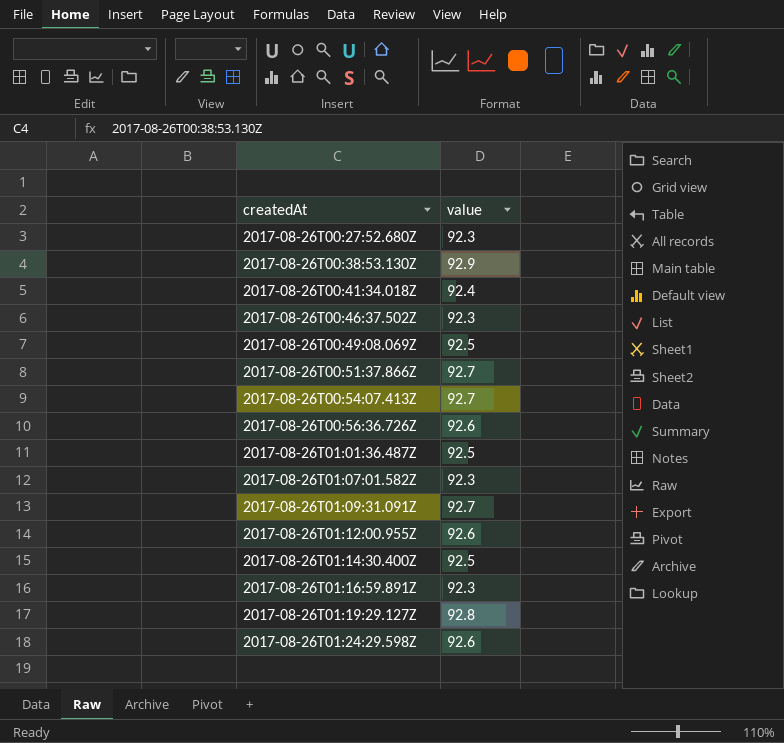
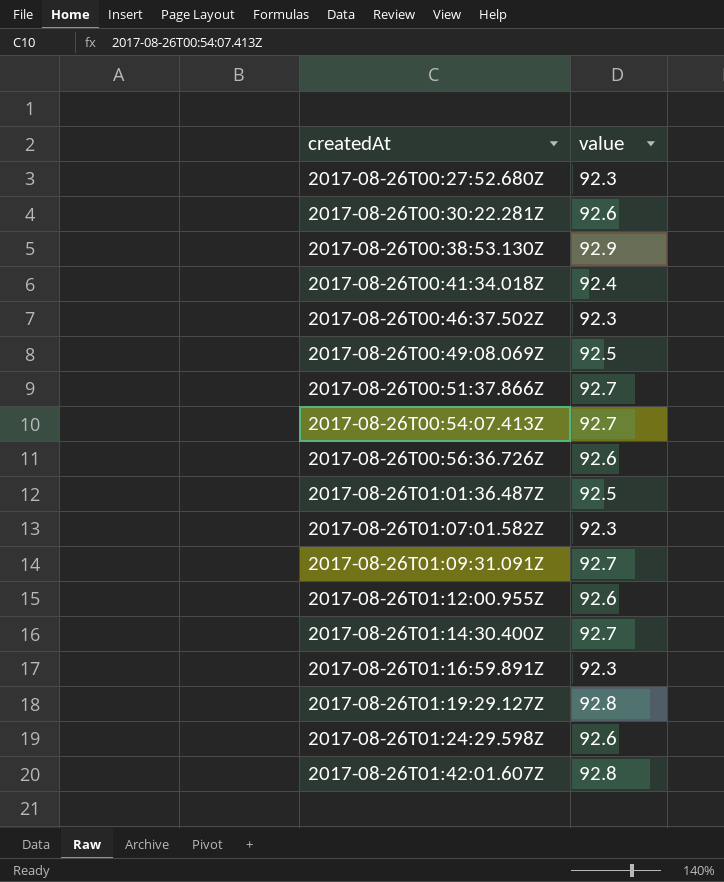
row 2017-08-26T00:30:22.281Z: none -> 92.6
2017-08-26T01:14:30.400Z | value: 92.5 -> 92.7
row 2017-08-26T01:42:01.607Z: none -> 92.8

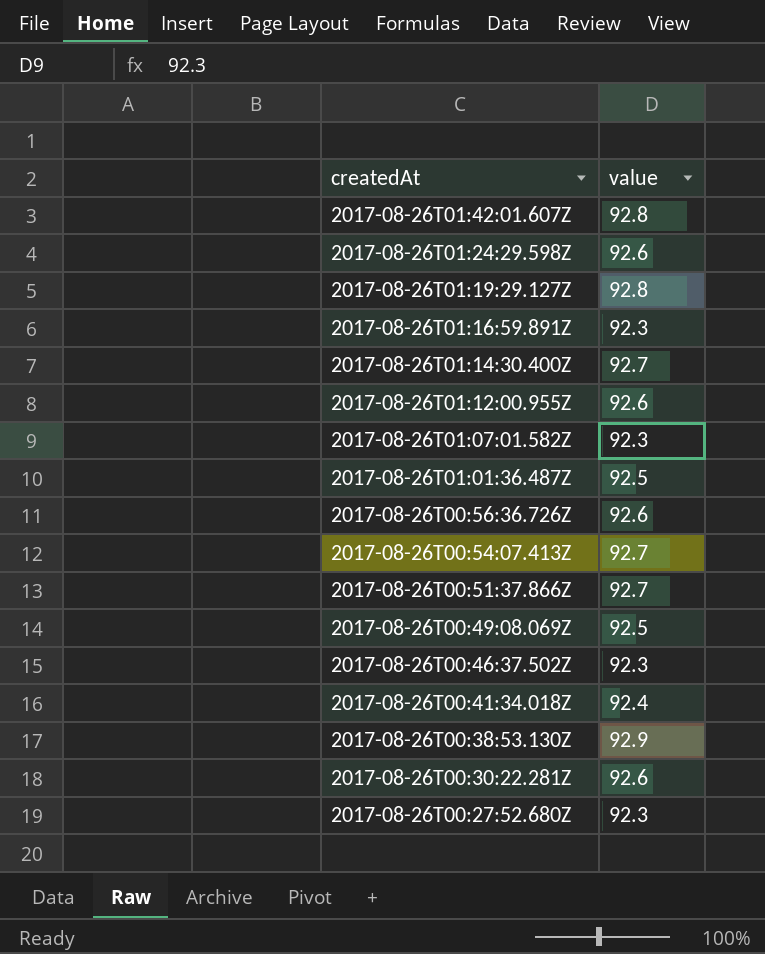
row order: createdAt ascending -> createdAt descending
row 2017-08-26T01:09:31.091Z: 92.7 -> none

